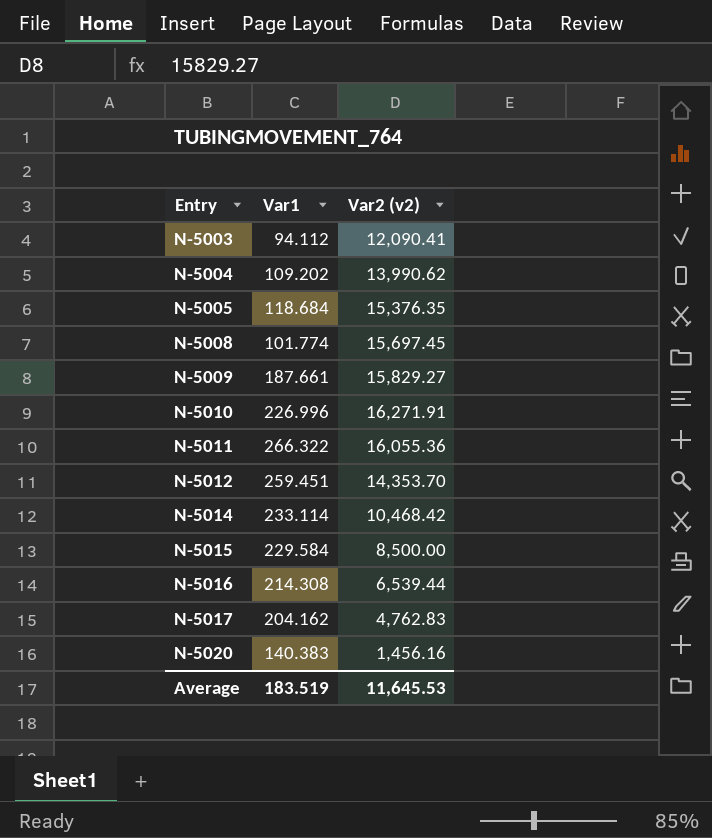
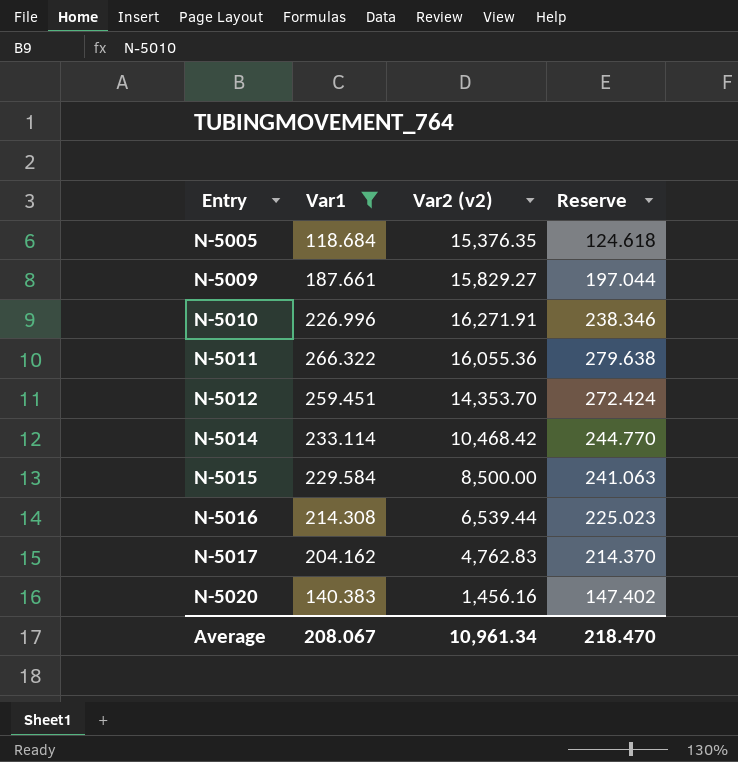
filter: none -> Var1 >= 118.684
column Reserve | formula: none -> [Var1] * 1.05
Average | Var1: 183.519 -> 208.067
Average | Var2 (v2): 11,645.53 -> 10,961.34

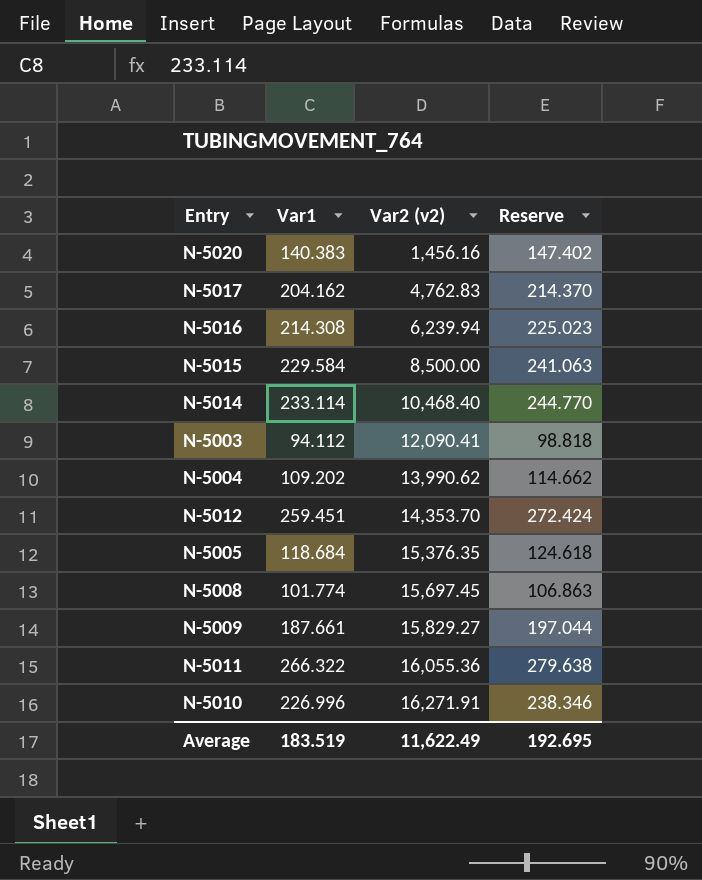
filter: Var1 >= 118.684 -> none
row order: Entry ascending -> Var2 (v2) ascending
N-5016 | Var2 (v2): 6,539.44 -> 6,239.94
N-5014 | Var2 (v2): 10,468.42 -> 10,468.40
Average | Var1: 208.067 -> 183.519
Average | Var2 (v2): 10,961.34 -> 11,622.49
Average | Reserve: 218.470 -> 192.695

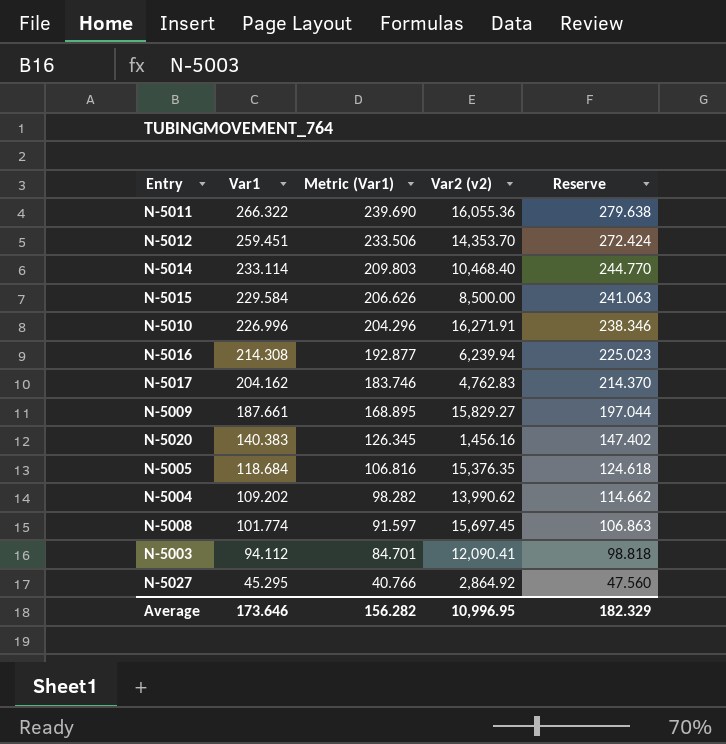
row order: Var2 (v2) ascending -> Var1 descending
column Metric (Var1) | formula: none -> [Var1] * 0.9
row N-5027: none -> 45.295 | 40.766 | 2,864.92 | 47.560
Average | Var1: 183.519 -> 173.646
Average | Var2 (v2): 11,622.49 -> 10,996.95
Average | Reserve: 192.695 -> 182.329

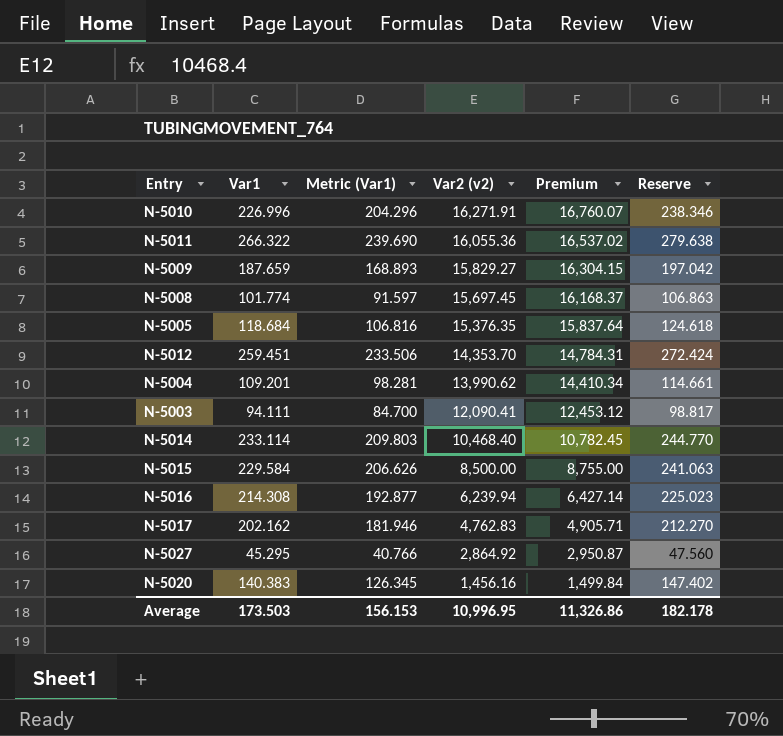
row order: Var1 descending -> Var2 (v2) descending
column Premium | formula: none -> [Var2 (v2)] * 1.03
N-5009 | Var1: 187.661 -> 187.659
N-5009 | Metric (Var1): 168.895 -> 168.893
N-5009 | Reserve: 197.044 -> 197.042
N-5004 | Var1: 109.202 -> 109.201
N-5004 | Metric (Var1): 98.282 -> 98.281
N-5004 | Reserve: 114.662 -> 114.661
N-5003 | Var1: 94.112 -> 94.111
N-5003 | Metric (Var1): 84.701 -> 84.700
N-5003 | Reserve: 98.818 -> 98.817
N-5017 | Var1: 204.162 -> 202.162
N-5017 | Metric (Var1): 183.746 -> 181.946
N-5017 | Reserve: 214.370 -> 212.270
Average | Var1: 173.646 -> 173.503
Average | Metric (Var1): 156.282 -> 156.153
Average | Reserve: 182.329 -> 182.178

